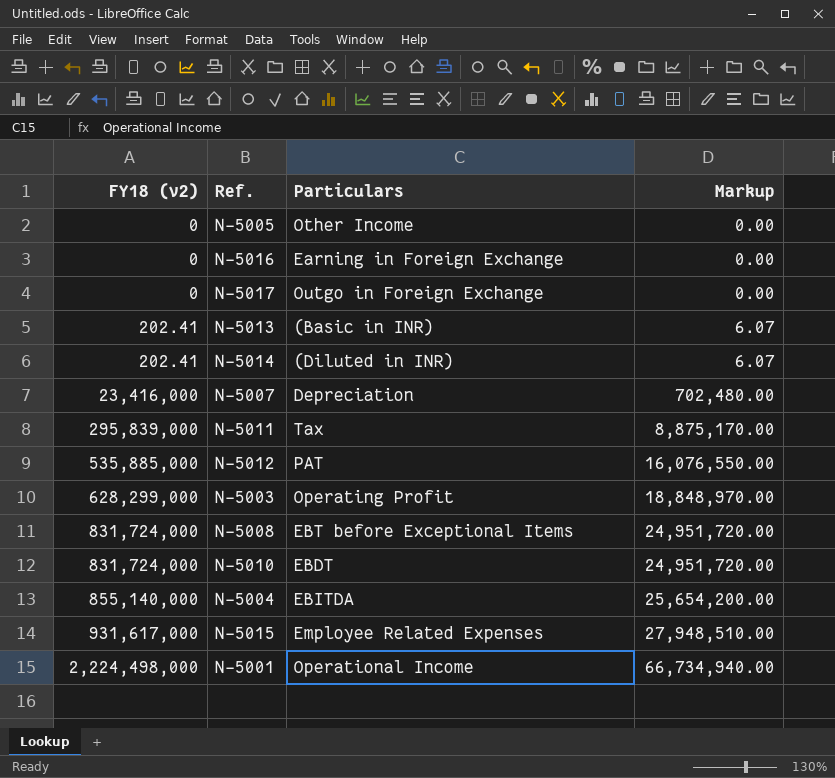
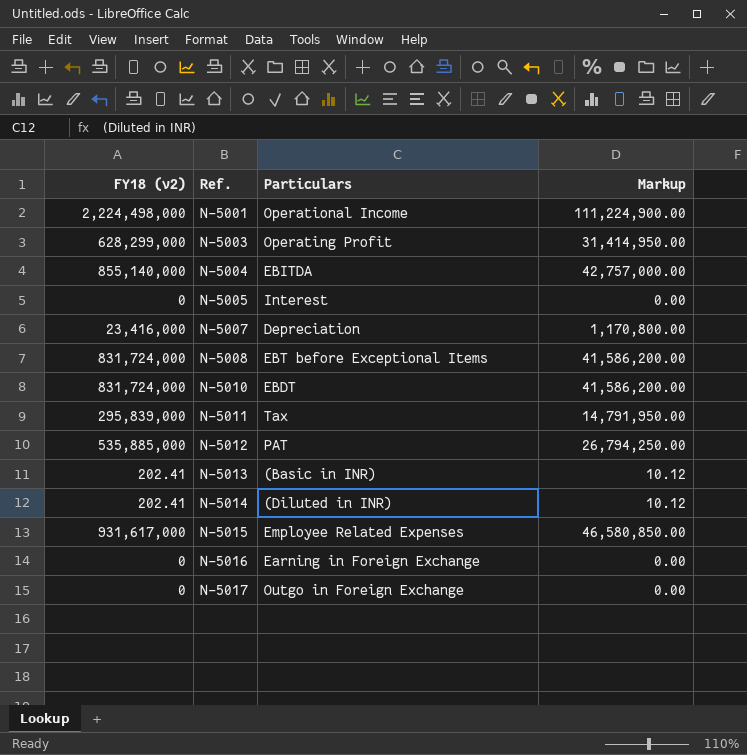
row order: FY18 (v2) ascending -> Ref. ascending
column Markup | formula: [FY18 (v2)] * 0.03 -> [FY18 (v2)] * 0.05
N-5005 | Particulars: Other Income -> Interest

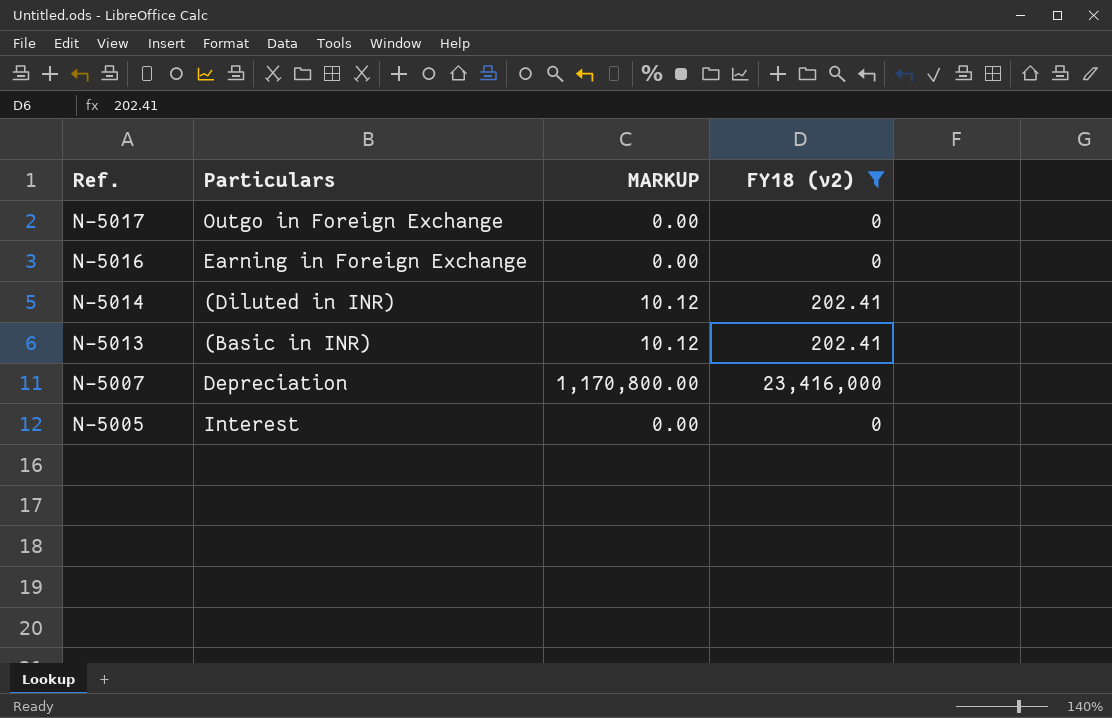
filter: none -> FY18 (v2) <= 23,416,000
row order: Ref. ascending -> Ref. descending
column name: Markup -> MARKUP
column FY18 (v2) | position: 1 -> 4

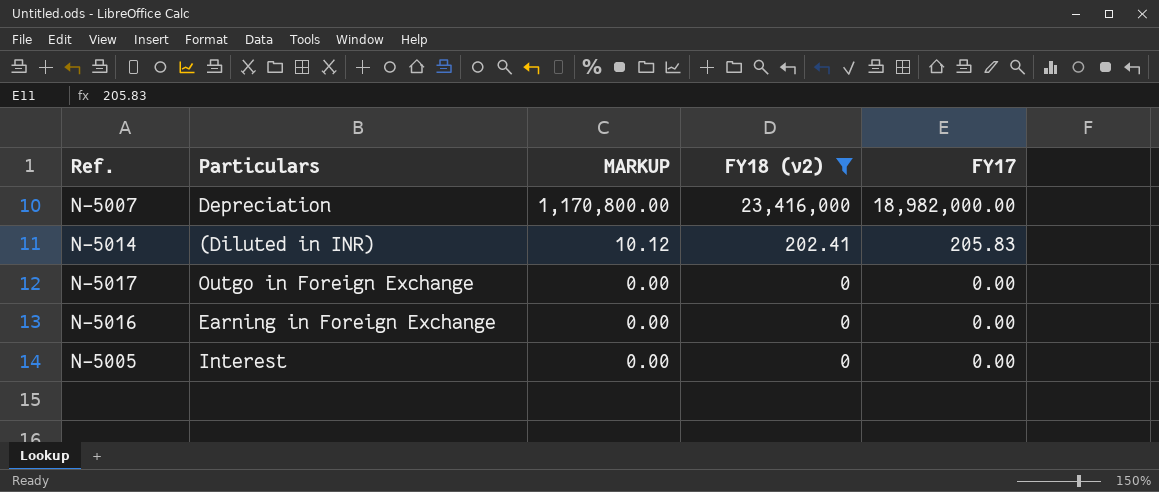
row order: Ref. descending -> MARKUP descending
column FY17 | position: none -> 5
row N-5013: (Basic in INR) | 10.12 | 202.41 -> none

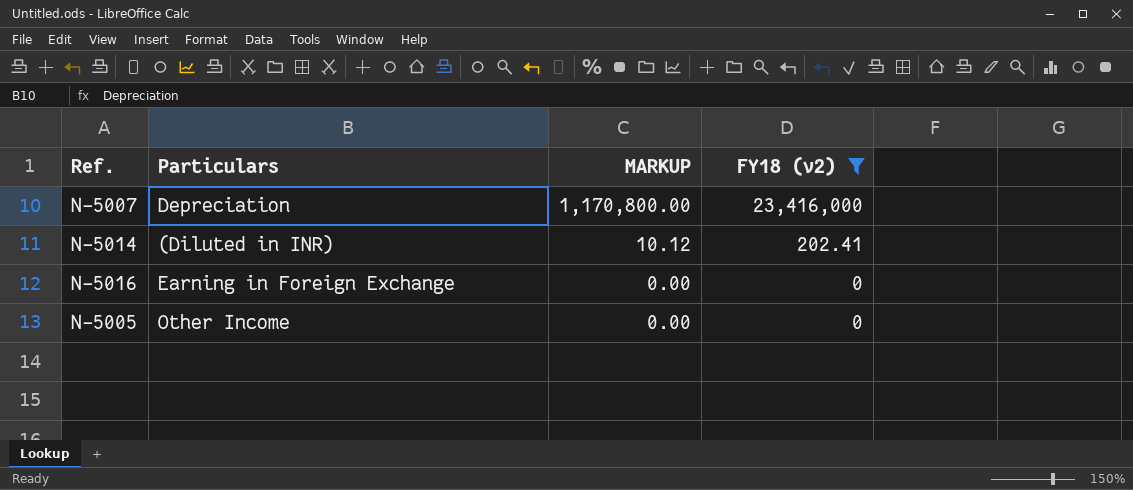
column FY17 | position: 5 -> none
row N-5017: Outgo in Foreign Exchange | 0.00 | 0 | 0.00 -> none
N-5005 | Particulars: Interest -> Other Income

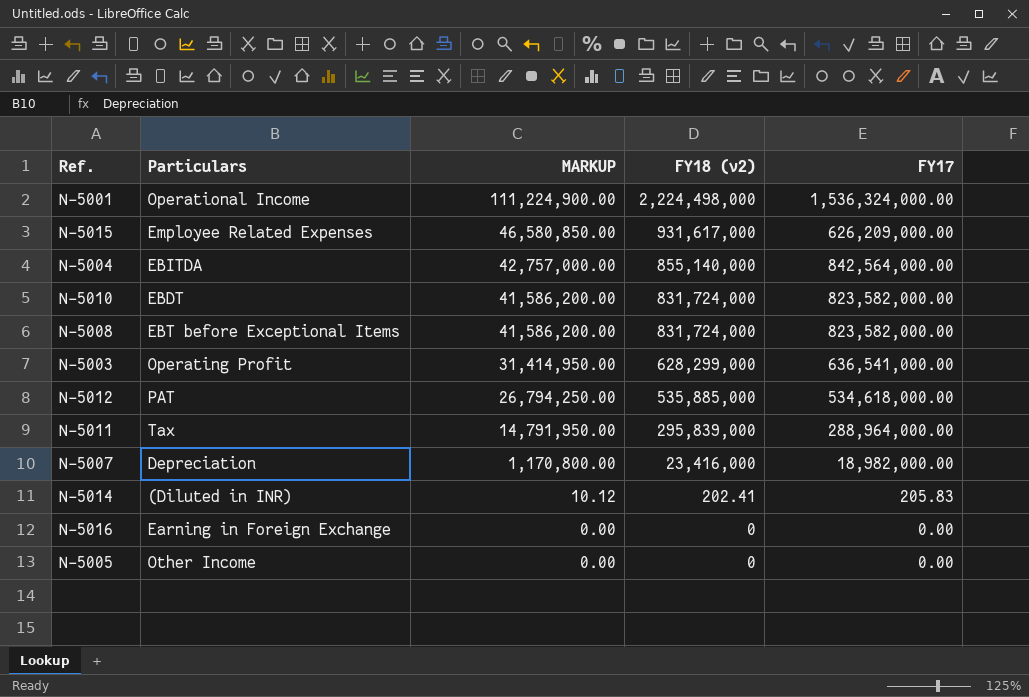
filter: FY18 (v2) <= 23,416,000 -> none
column FY17 | position: none -> 5

